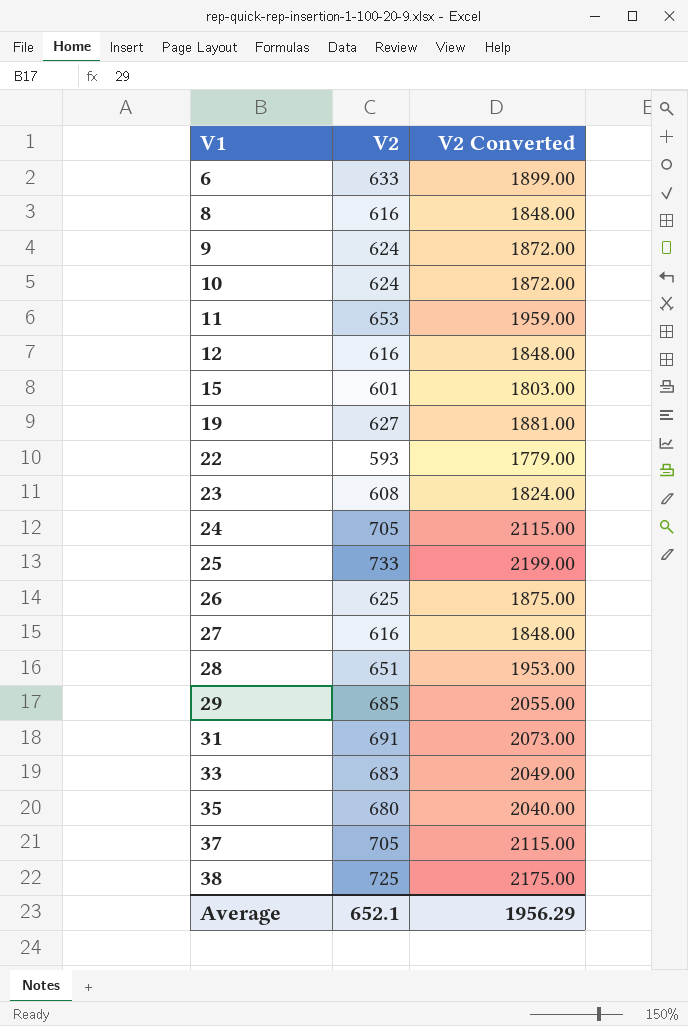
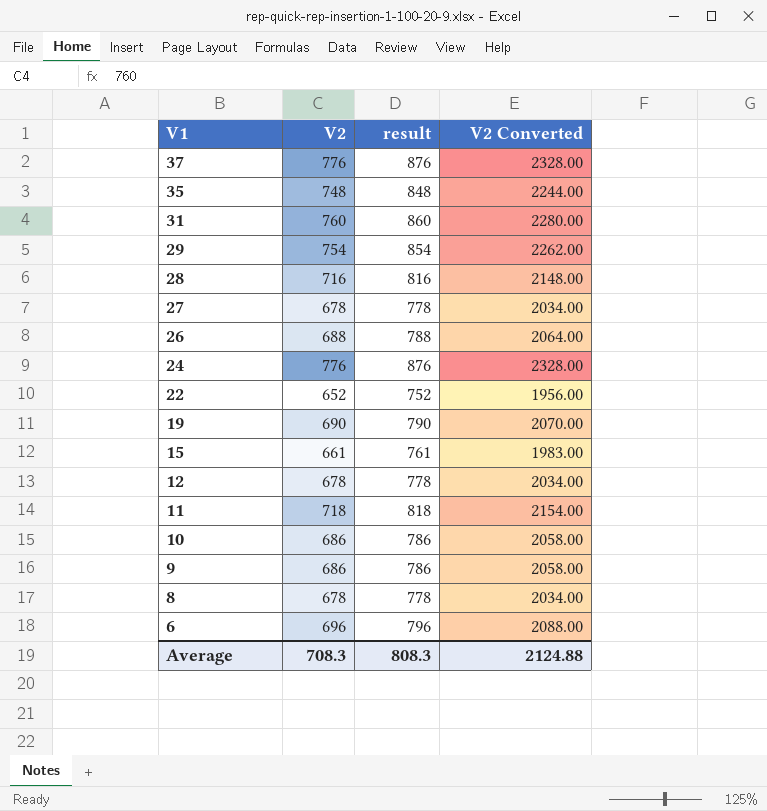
row order: V1 ascending -> V1 descending
column result | formula: none -> [V2] + 100
row 23: 608 | 1824.00 -> none
row 25: 733 | 2199.00 -> none
row 33: 683 | 2049.00 -> none
row 38: 725 | 2175.00 -> none
37 | V2: 705 -> 776
37 | V2 Converted: 2115.00 -> 2328.00
35 | V2: 680 -> 748
35 | V2 Converted: 2040.00 -> 2244.00
31 | V2: 691 -> 760
31 | V2 Converted: 2073.00 -> 2280.00
29 | V2: 685 -> 754
29 | V2 Converted: 2055.00 -> 2262.00
28 | V2: 651 -> 716
28 | V2 Converted: 1953.00 -> 2148.00
27 | V2: 616 -> 678
27 | V2 Converted: 1848.00 -> 2034.00
26 | V2: 625 -> 688
26 | V2 Converted: 1875.00 -> 2064.00
24 | V2: 705 -> 776
24 | V2 Converted: 2115.00 -> 2328.00
22 | V2: 593 -> 652
22 | V2 Converted: 1779.00 -> 1956.00
19 | V2: 627 -> 690
19 | V2 Converted: 1881.00 -> 2070.00
15 | V2: 601 -> 661
15 | V2 Converted: 1803.00 -> 1983.00
12 | V2: 616 -> 678
12 | V2 Converted: 1848.00 -> 2034.00
11 | V2: 653 -> 718
11 | V2 Converted: 1959.00 -> 2154.00
10 | V2: 624 -> 686
10 | V2 Converted: 1872.00 -> 2058.00
9 | V2: 624 -> 686
9 | V2 Converted: 1872.00 -> 2058.00
8 | V2: 616 -> 678
8 | V2 Converted: 1848.00 -> 2034.00
6 | V2: 633 -> 696
6 | V2 Converted: 1899.00 -> 2088.00
Average | V2: 652.1 -> 708.3
Average | V2 Converted: 1956.29 -> 2124.88

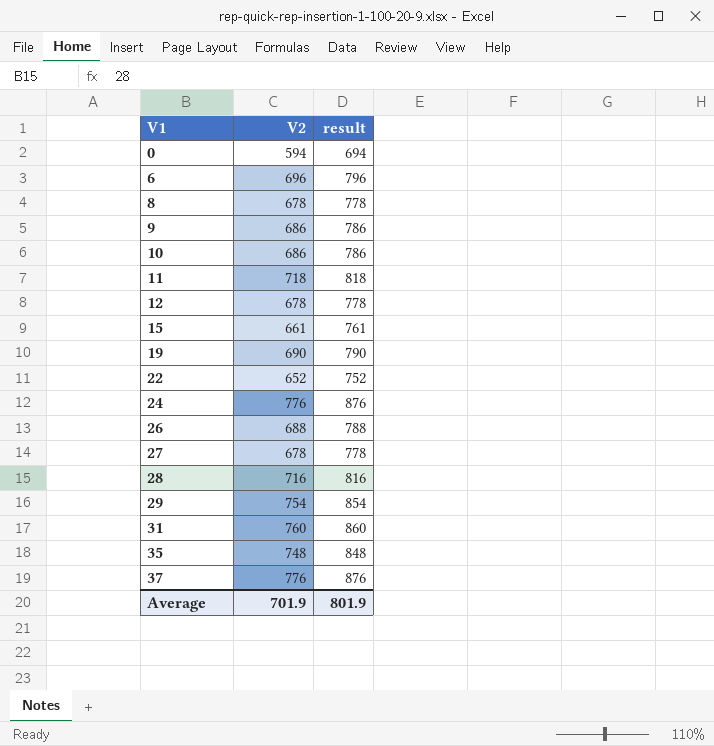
row order: V1 descending -> V1 ascending
column V2 Converted | formula: [V2] * 3 -> none
row 0: none -> 594 | 694
Average | V2: 708.3 -> 701.9
Average | result: 808.3 -> 801.9

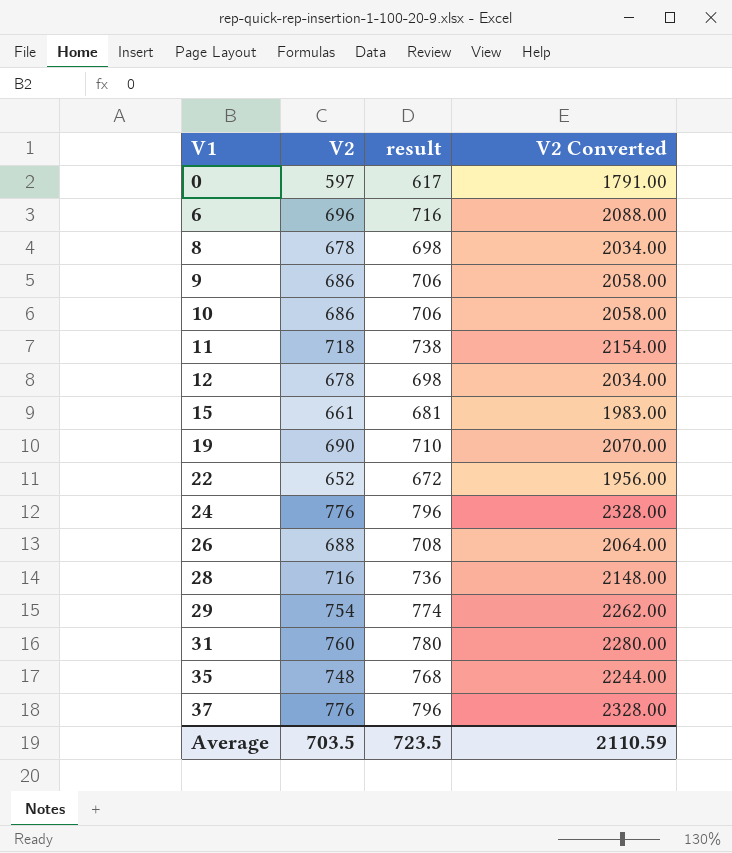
column result | formula: [V2] + 100 -> [V2] + 20
column V2 Converted | formula: none -> [V2] * 3
row 27: 678 | 778 -> none
0 | V2: 594 -> 597
Average | V2: 701.9 -> 703.5
Average | result: 801.9 -> 723.5

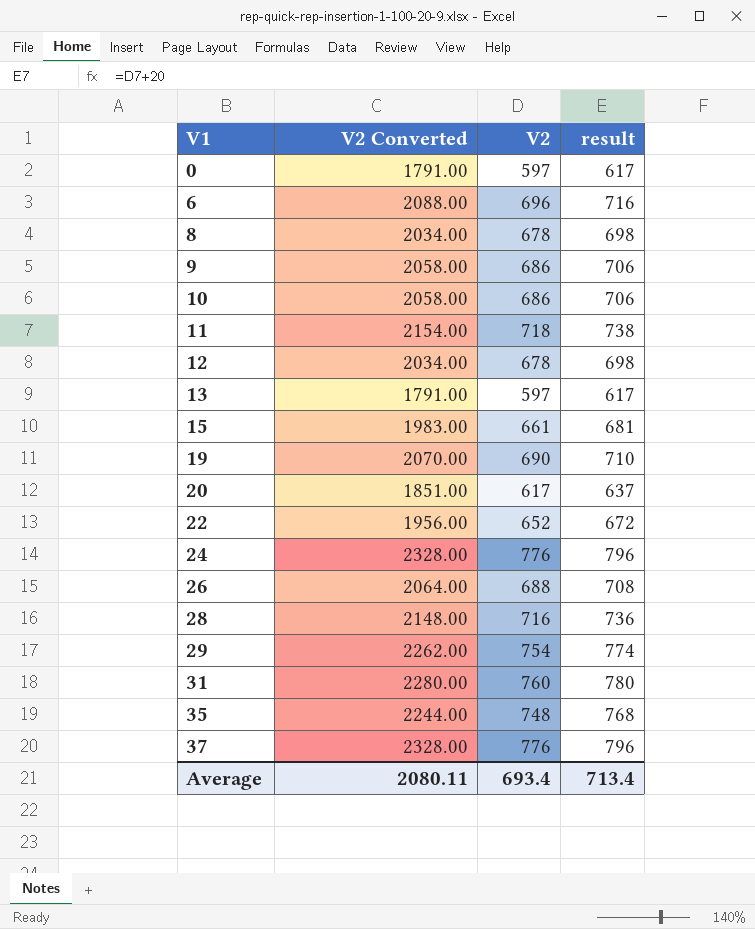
column V2 Converted | position: 4 -> 2
row 13: none -> 1791.00 | 597 | 617
row 20: none -> 1851.00 | 617 | 637
Average | V2 Converted: 2110.59 -> 2080.11
Average | V2: 703.5 -> 693.4
Average | result: 723.5 -> 713.4

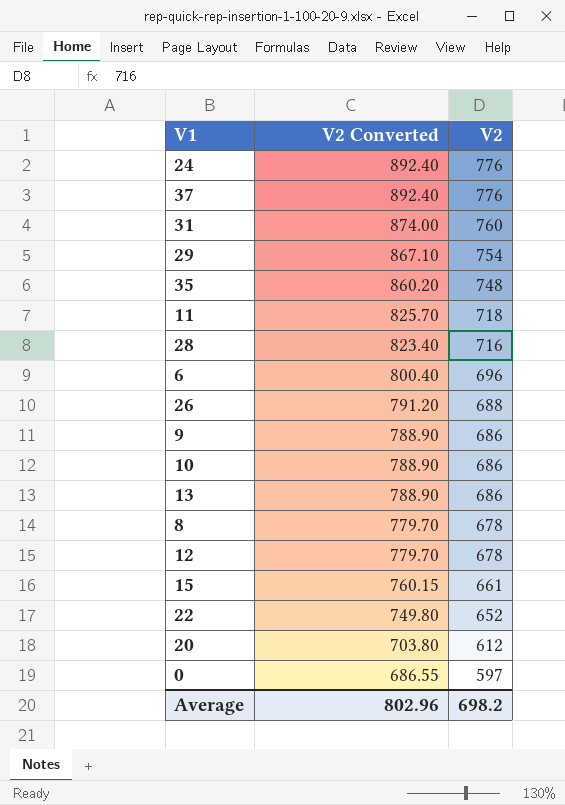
row order: V1 ascending -> V2 Converted descending
column result | formula: [V2] + 20 -> none
column V2 Converted | formula: [V2] * 3 -> [V2] * 1.15
row 19: 2070.00 | 690 | 710 -> none
13 | V2: 597 -> 686
20 | V2: 617 -> 612
Average | V2 Converted: 2080.11 -> 802.96
Average | V2: 693.4 -> 698.2

